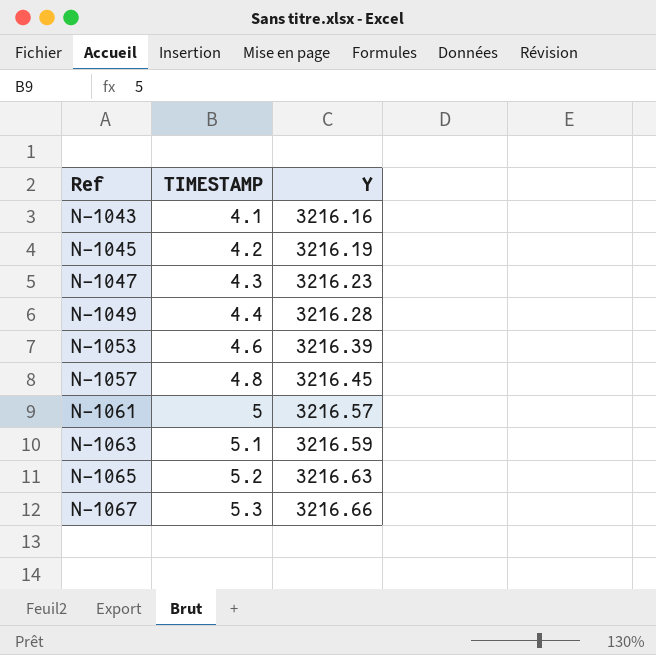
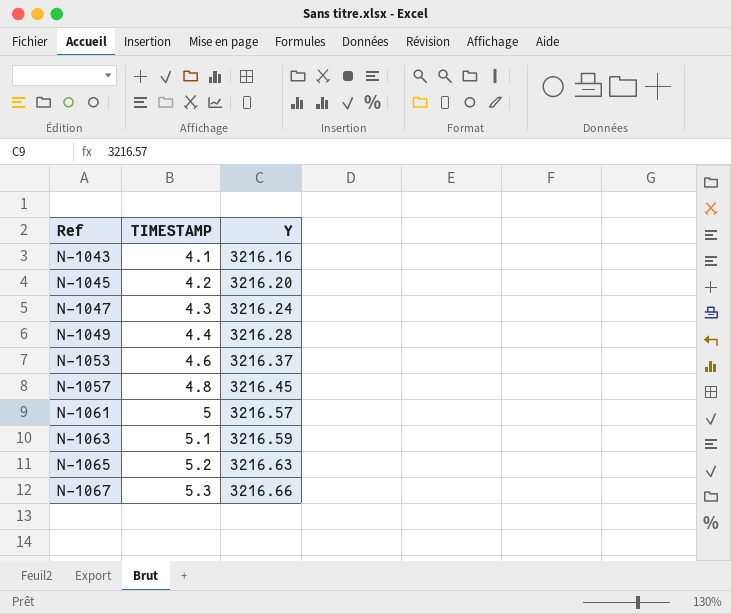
N-1045 | Y: 3216.19 -> 3216.20
N-1047 | Y: 3216.23 -> 3216.24
N-1053 | Y: 3216.39 -> 3216.37

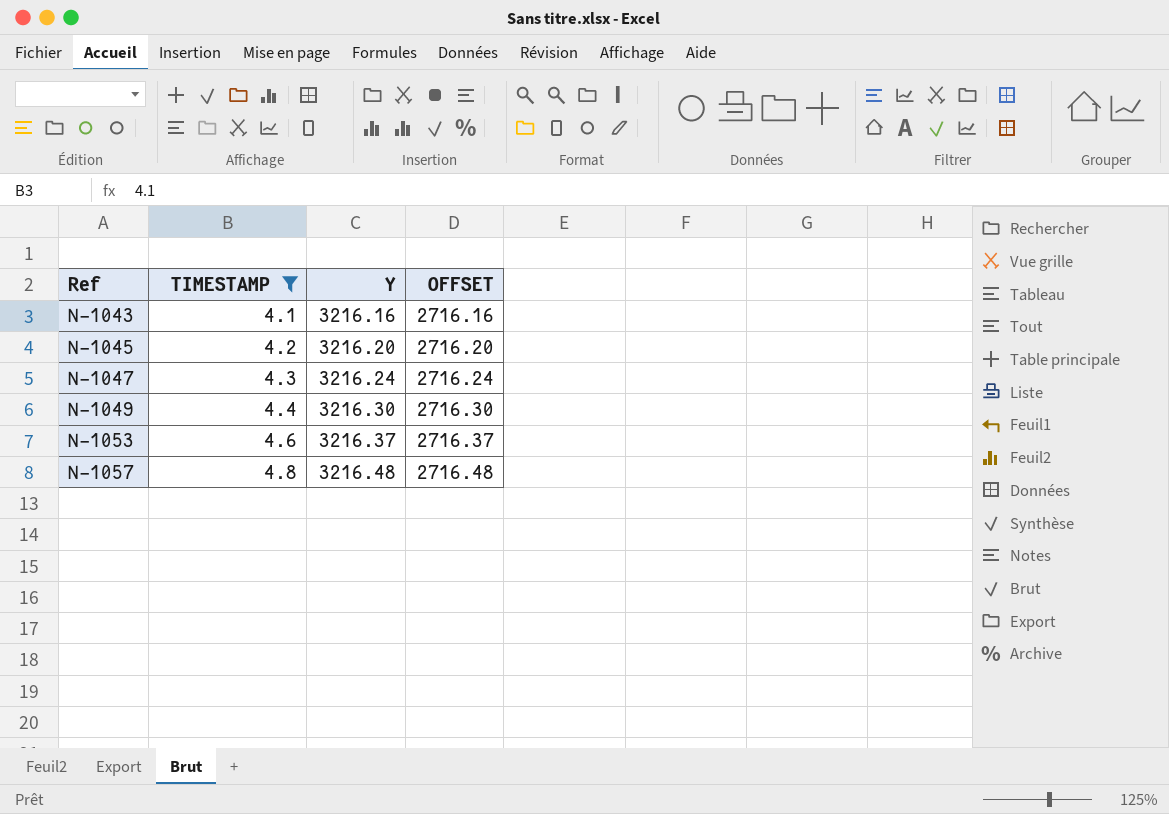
filter: none -> TIMESTAMP <= 4.8
column OFFSET | formula: none -> [Y] - 500
N-1049 | Y: 3216.28 -> 3216.30
N-1057 | Y: 3216.45 -> 3216.48

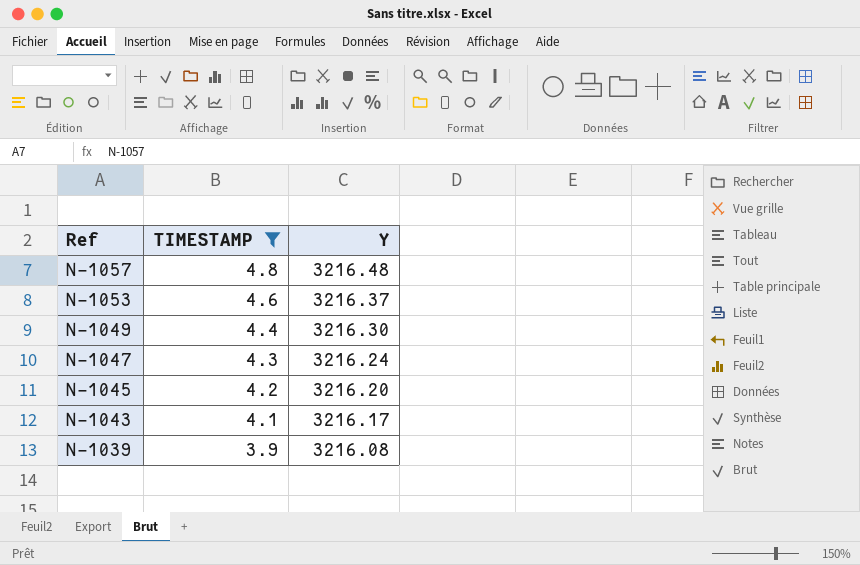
row order: Ref ascending -> Ref descending
column OFFSET | formula: [Y] - 500 -> none
N-1043 | Y: 3216.16 -> 3216.17
row N-1039: none -> 3.9 | 3216.08

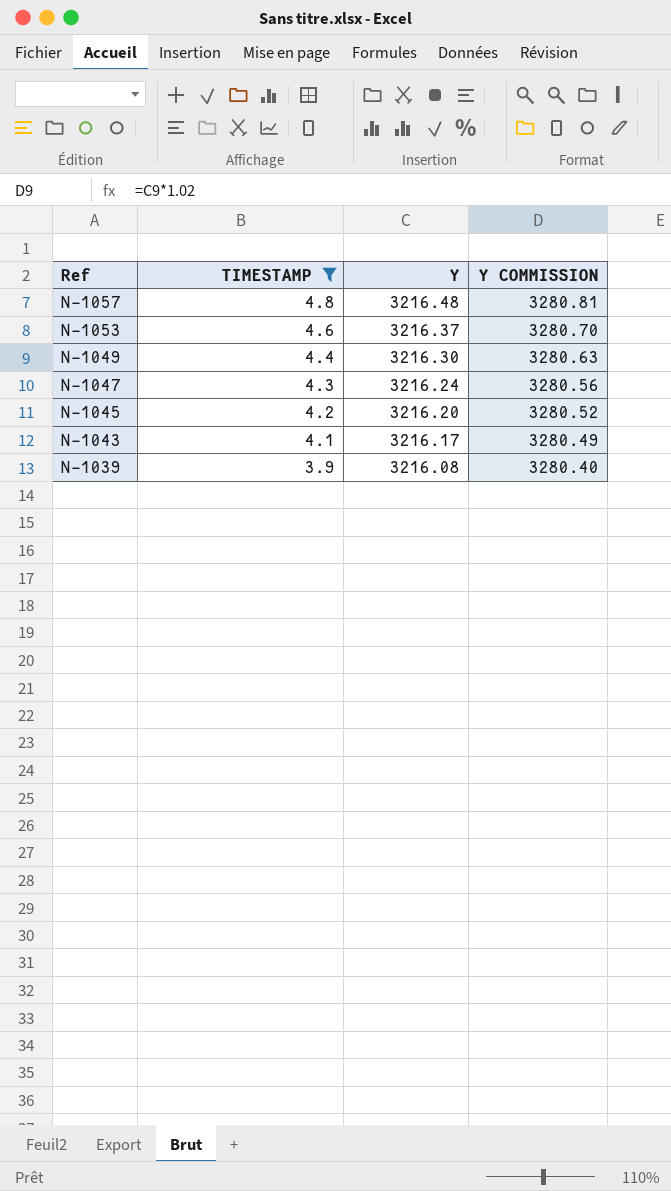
column Y COMMISSION | formula: none -> [Y] * 1.02

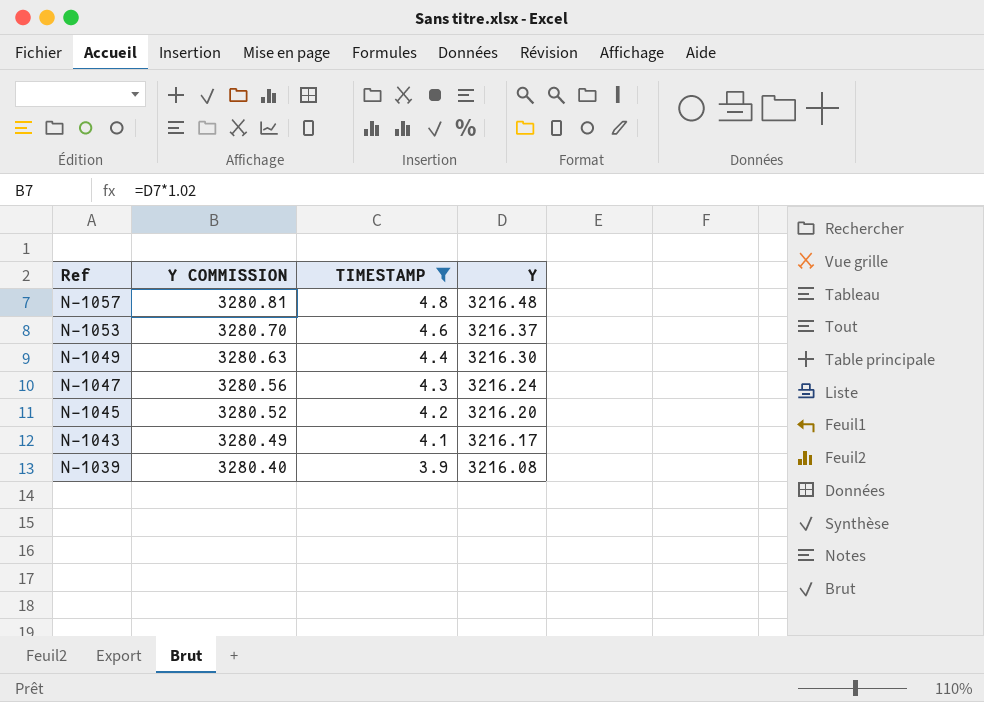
column Y COMMISSION | position: 4 -> 2

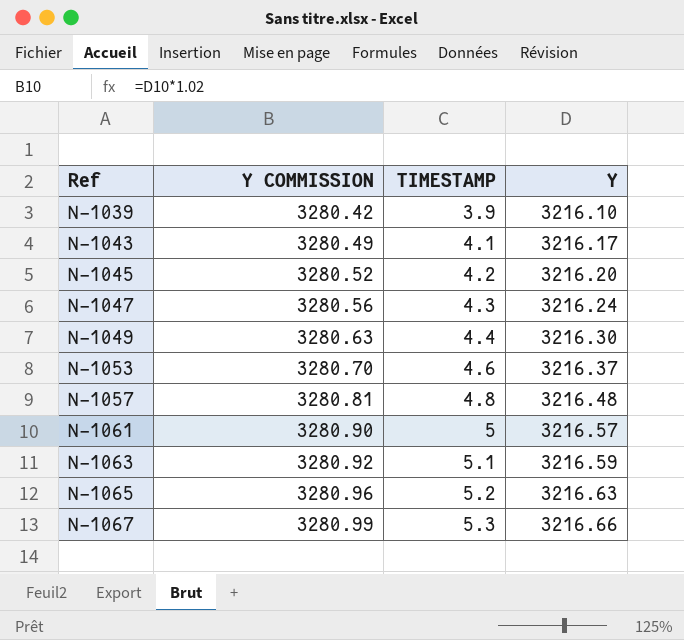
filter: TIMESTAMP <= 4.8 -> none
row order: Ref descending -> Ref ascending
N-1039 | Y COMMISSION: 3280.40 -> 3280.42
N-1039 | Y: 3216.08 -> 3216.10

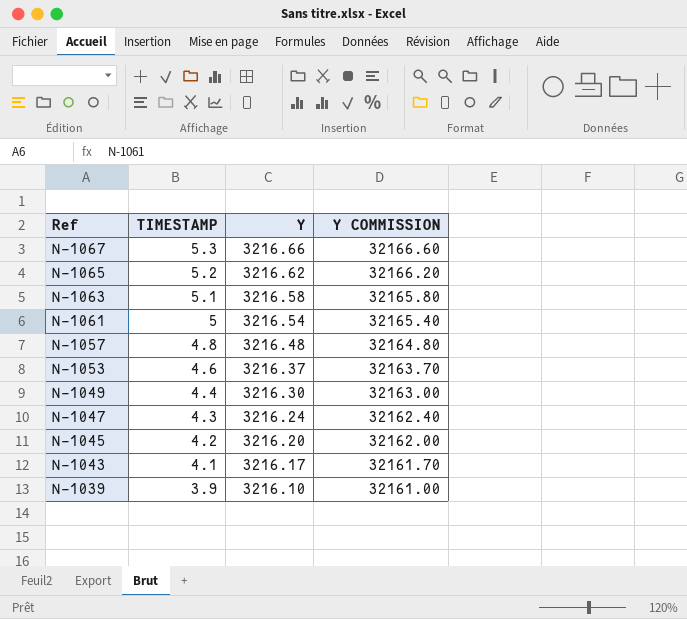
row order: Ref ascending -> Ref descending
column Y COMMISSION | formula: [Y] * 1.02 -> [Y] * 10
column Y COMMISSION | position: 2 -> 4
N-1065 | Y: 3216.63 -> 3216.62
N-1063 | Y: 3216.59 -> 3216.58
N-1061 | Y: 3216.57 -> 3216.54

